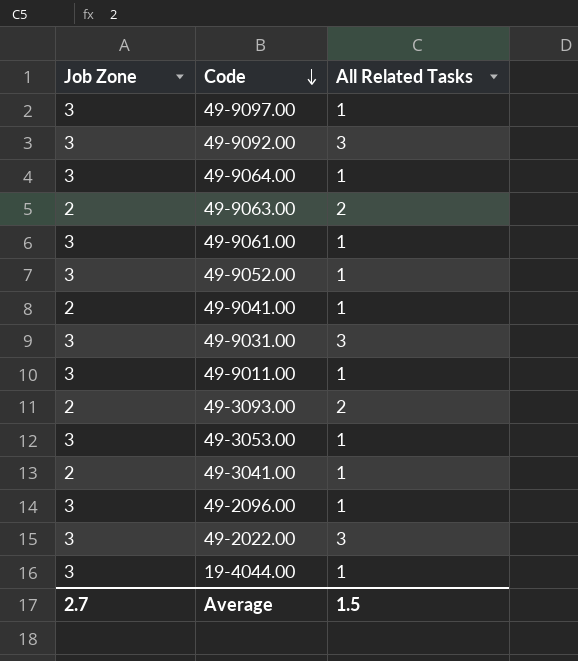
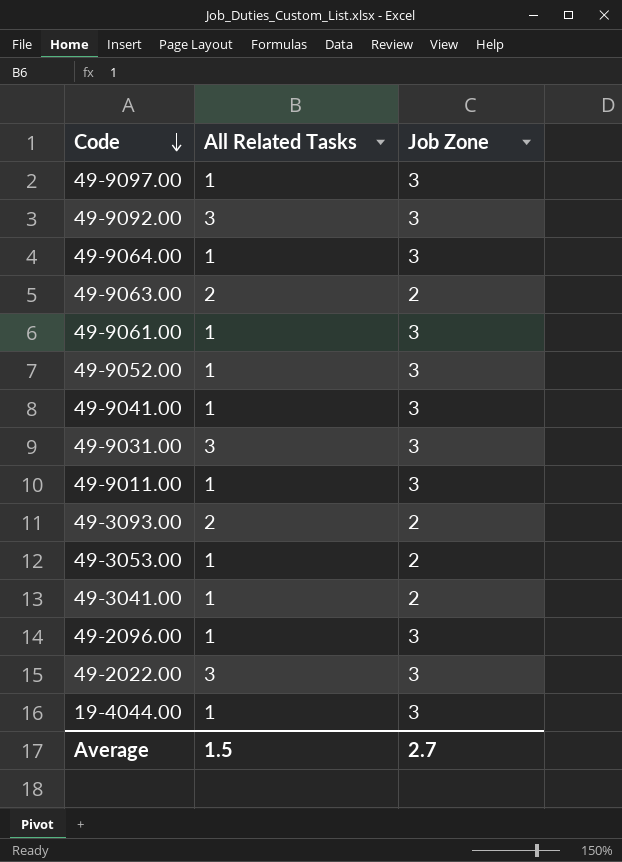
column Job Zone | position: 1 -> 3
49-9041.00 | Job Zone: 2 -> 3
49-3053.00 | Job Zone: 3 -> 2

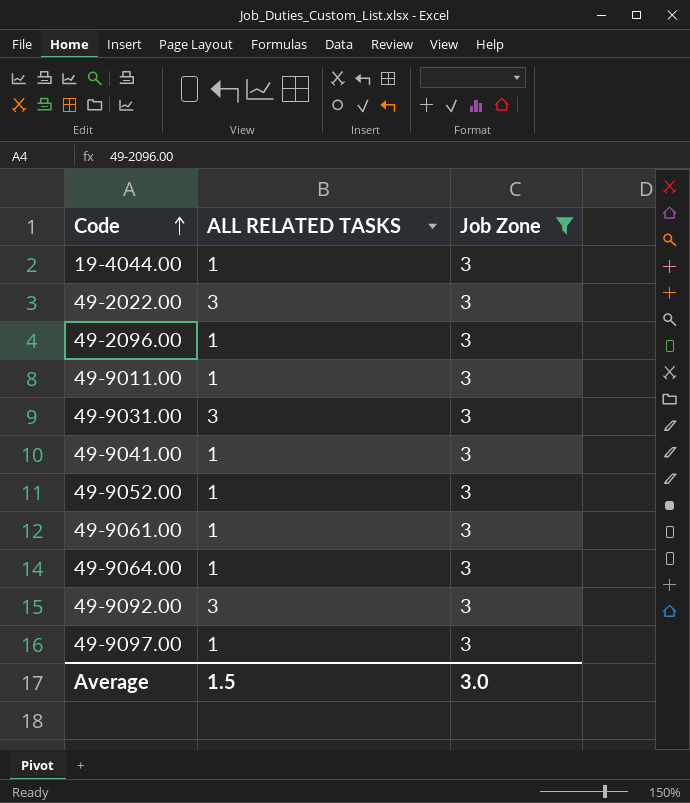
filter: none -> Job Zone = 3
row order: Code descending -> Code ascending
column name: All Related Tasks -> ALL RELATED TASKS
Average | Job Zone: 2.7 -> 3.0

